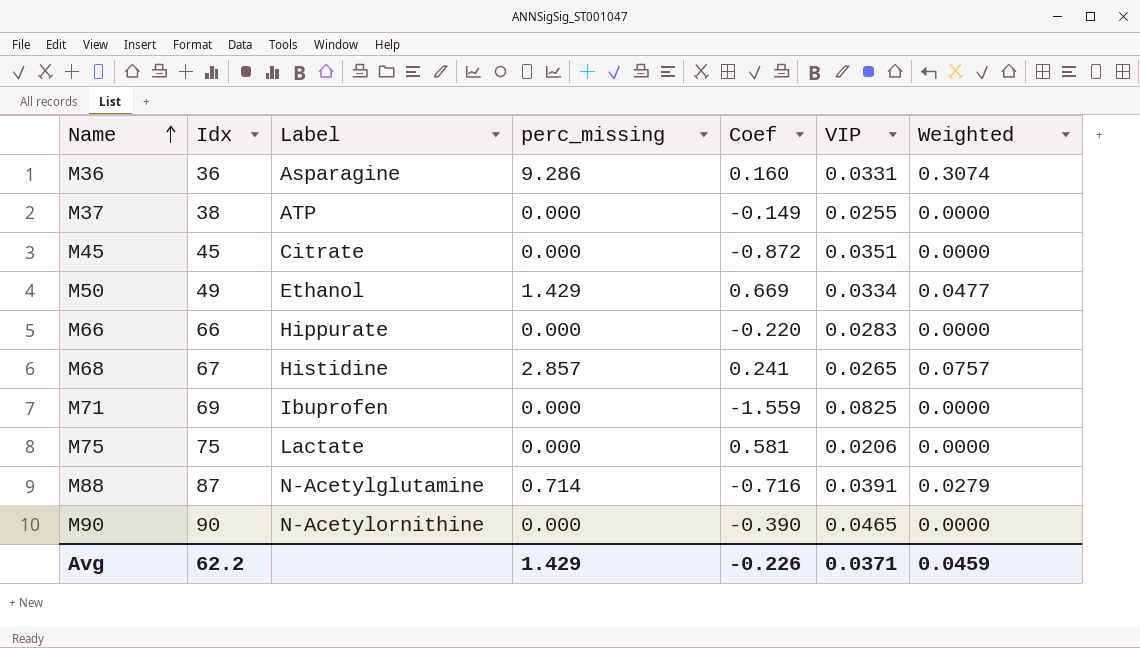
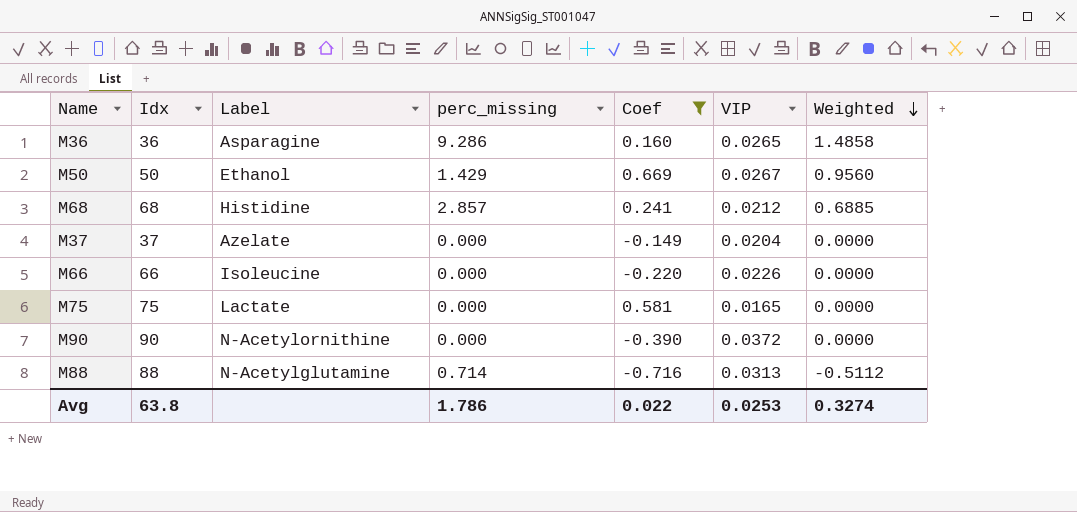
filter: none -> Coef >= -0.716
row order: Name ascending -> Weighted descending
column Weighted | formula: [perc_missing] * [VIP] -> [perc_missing] * [Coef]
M36 | VIP: 0.0331 -> 0.0265
M50 | Idx: 49 -> 50
M50 | VIP: 0.0334 -> 0.0267
M68 | Idx: 67 -> 68
M68 | VIP: 0.0265 -> 0.0212
M37 | Idx: 38 -> 37
M37 | Label: ATP -> Azelate
M37 | VIP: 0.0255 -> 0.0204
M66 | Label: Hippurate -> Isoleucine
M66 | VIP: 0.0283 -> 0.0226
M75 | VIP: 0.0206 -> 0.0165
M90 | VIP: 0.0465 -> 0.0372
M88 | Idx: 87 -> 88
M88 | VIP: 0.0391 -> 0.0313
Avg | Idx: 62.2 -> 63.8
Avg | perc_missing: 1.429 -> 1.786
Avg | Coef: -0.226 -> 0.022
Avg | VIP: 0.0371 -> 0.0253
Avg | Weighted: 0.0459 -> 0.3274

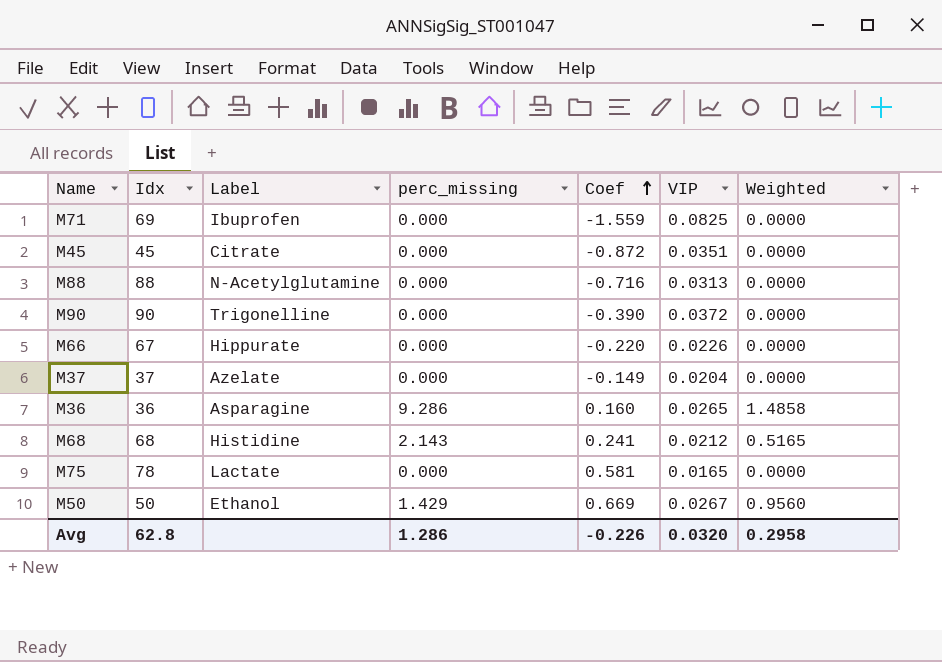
filter: Coef >= -0.716 -> none
row order: Weighted descending -> Coef ascending
M88 | perc_missing: 0.714 -> 0.000
M88 | Weighted: -0.5112 -> 0.0000
M90 | Label: N-Acetylornithine -> Trigonelline
M66 | Idx: 66 -> 67
M66 | Label: Isoleucine -> Hippurate
M68 | perc_missing: 2.857 -> 2.143
M68 | Weighted: 0.6885 -> 0.5165
M75 | Idx: 75 -> 78
Avg | Idx: 63.8 -> 62.8
Avg | perc_missing: 1.786 -> 1.286
Avg | Coef: 0.022 -> -0.226
Avg | VIP: 0.0253 -> 0.0320
Avg | Weighted: 0.3274 -> 0.2958

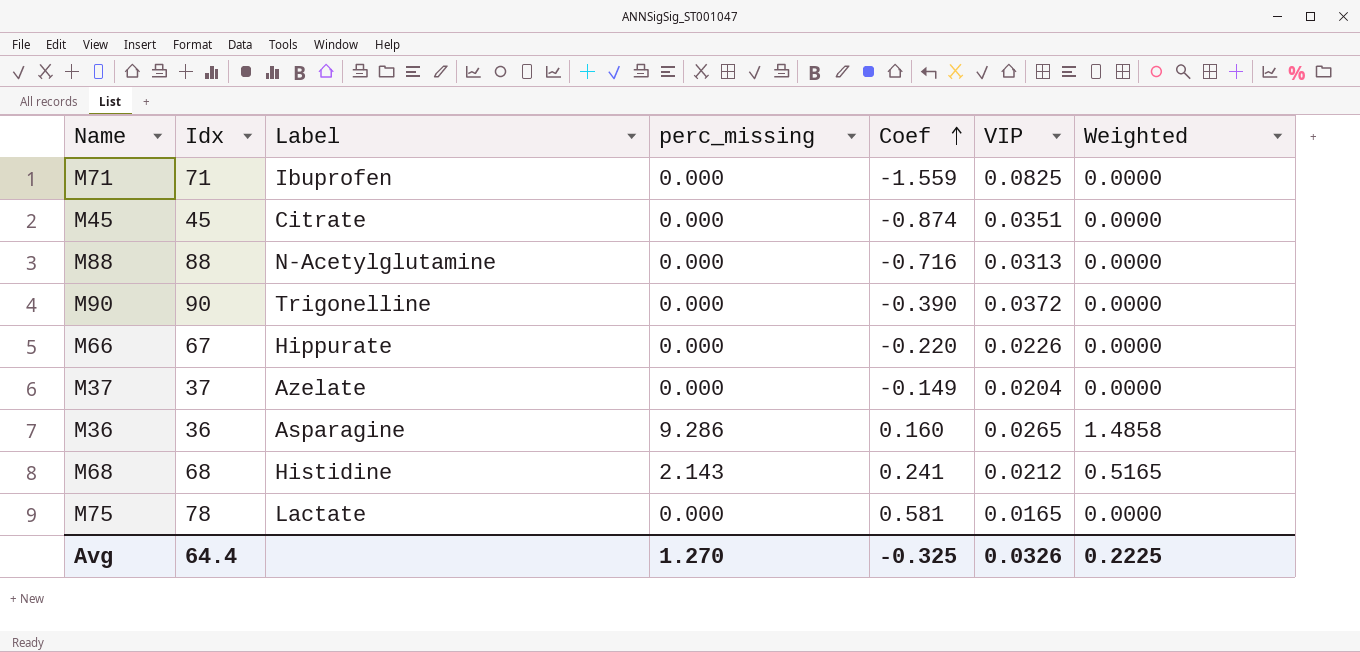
row M50: 50 | Ethanol | 1.429 | 0.669 | 0.0267 | 0.9560 -> none
M71 | Idx: 69 -> 71
M45 | Coef: -0.872 -> -0.874
Avg | Idx: 62.8 -> 64.4
Avg | perc_missing: 1.286 -> 1.270
Avg | Coef: -0.226 -> -0.325
Avg | VIP: 0.0320 -> 0.0326
Avg | Weighted: 0.2958 -> 0.2225

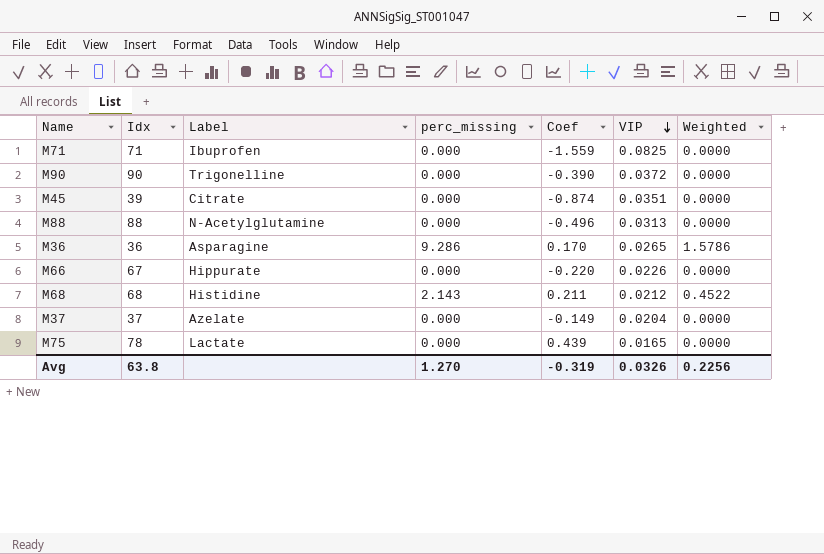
row order: Coef ascending -> VIP descending
M45 | Idx: 45 -> 39
M88 | Coef: -0.716 -> -0.496
M36 | Coef: 0.160 -> 0.170
M36 | Weighted: 1.4858 -> 1.5786
M68 | Coef: 0.241 -> 0.211
M68 | Weighted: 0.5165 -> 0.4522
M75 | Coef: 0.581 -> 0.439
Avg | Idx: 64.4 -> 63.8
Avg | Coef: -0.325 -> -0.319
Avg | Weighted: 0.2225 -> 0.2256

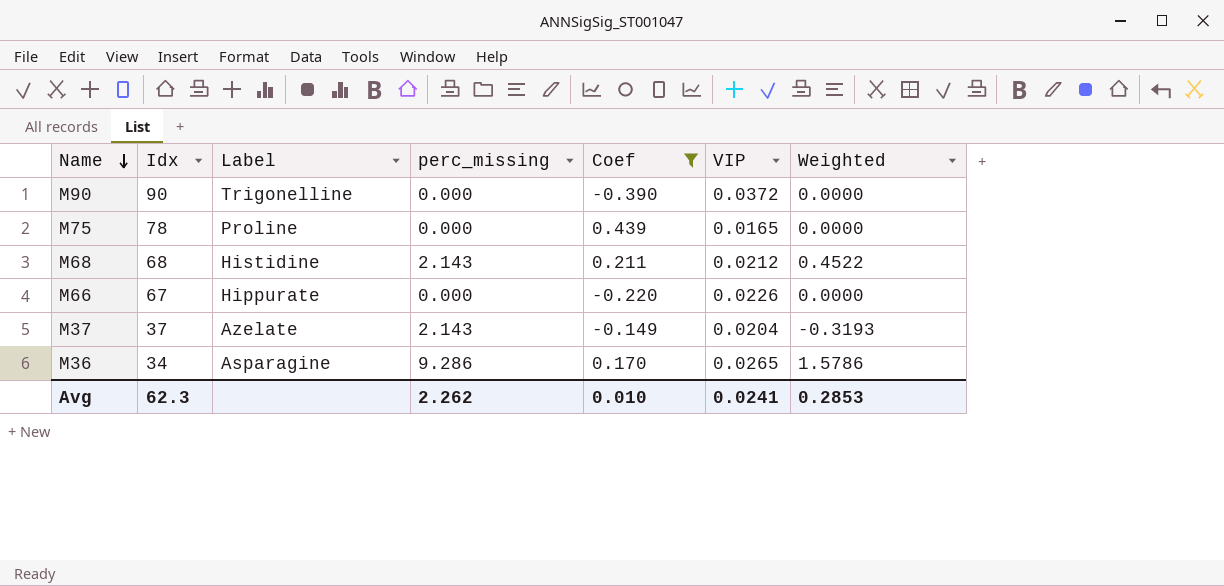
filter: none -> Coef >= -0.390
row order: VIP descending -> Name descending
M75 | Label: Lactate -> Proline
M37 | perc_missing: 0.000 -> 2.143
M37 | Weighted: 0.0000 -> -0.3193
M36 | Idx: 36 -> 34
Avg | Idx: 63.8 -> 62.3
Avg | perc_missing: 1.270 -> 2.262
Avg | Coef: -0.319 -> 0.010
Avg | VIP: 0.0326 -> 0.0241
Avg | Weighted: 0.2256 -> 0.2853

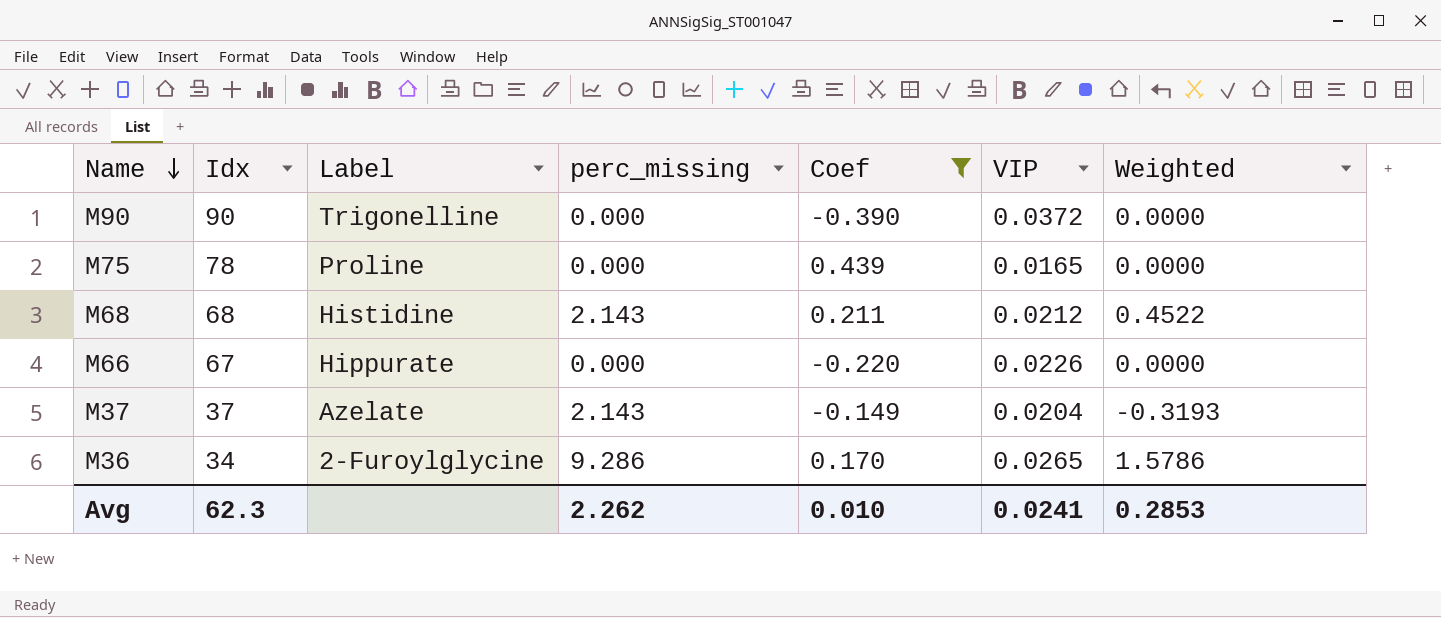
M36 | Label: Asparagine -> 2-Furoylglycine

